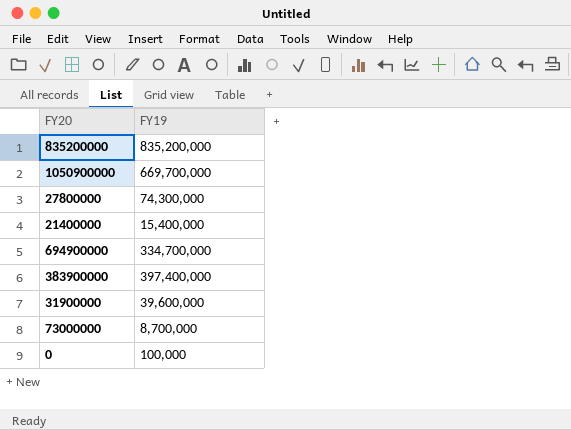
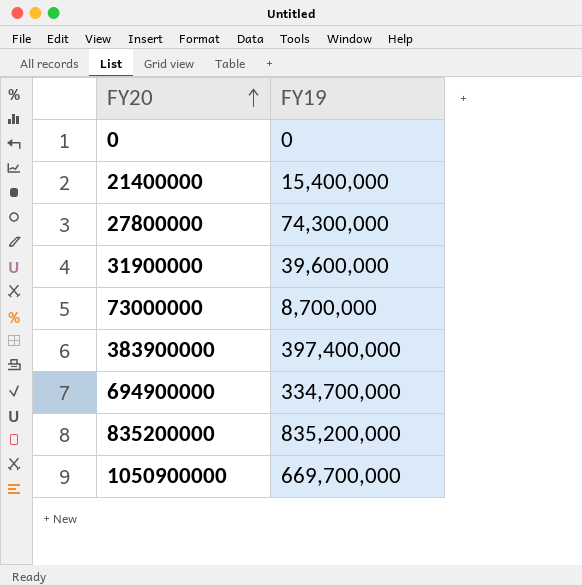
row order: none -> FY20 ascending
0 | FY19: 100,000 -> 0

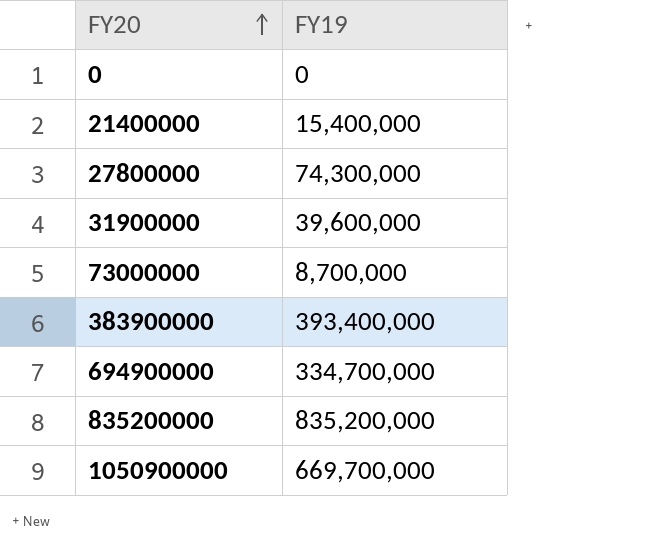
383900000 | FY19: 397,400,000 -> 393,400,000

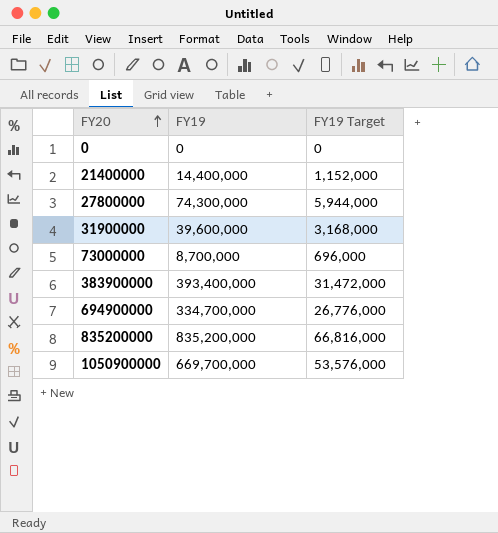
column FY19 Target | formula: none -> [FY19] * 0.08
21400000 | FY19: 15,400,000 -> 14,400,000

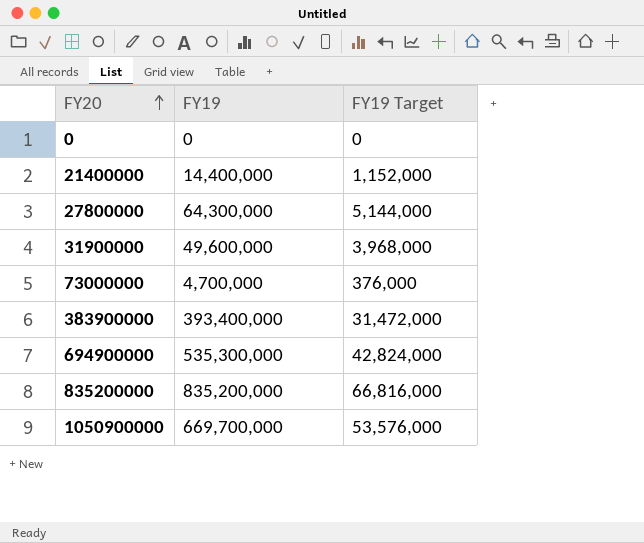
27800000 | FY19: 74,300,000 -> 64,300,000
27800000 | FY19 Target: 5,944,000 -> 5,144,000
31900000 | FY19: 39,600,000 -> 49,600,000
31900000 | FY19 Target: 3,168,000 -> 3,968,000
73000000 | FY19: 8,700,000 -> 4,700,000
73000000 | FY19 Target: 696,000 -> 376,000
694900000 | FY19: 334,700,000 -> 535,300,000
694900000 | FY19 Target: 26,776,000 -> 42,824,000

